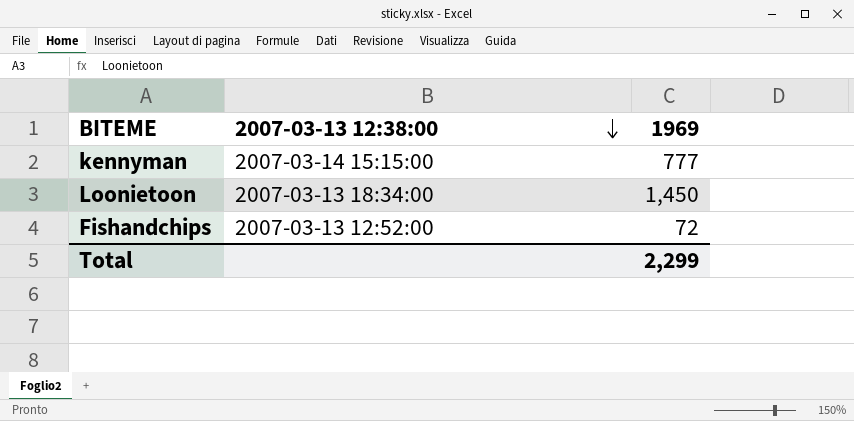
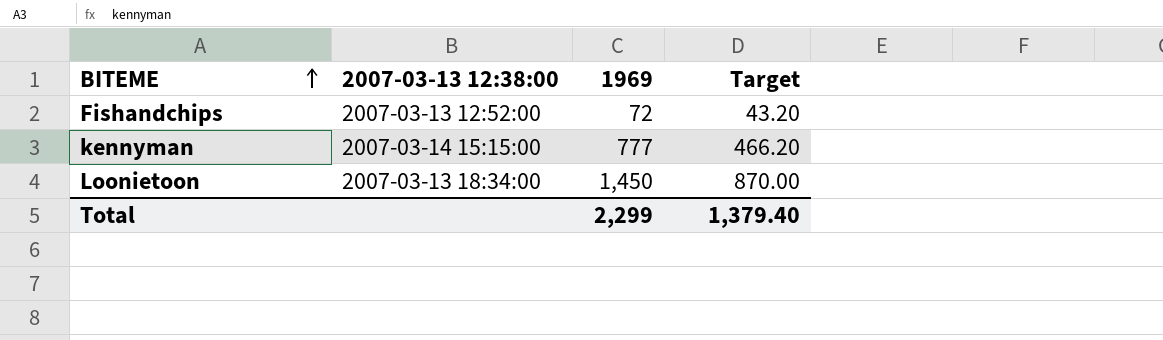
row order: 2007-03-13 12:38:00 descending -> BITEME ascending
column Target | formula: none -> [1969] * 0.6

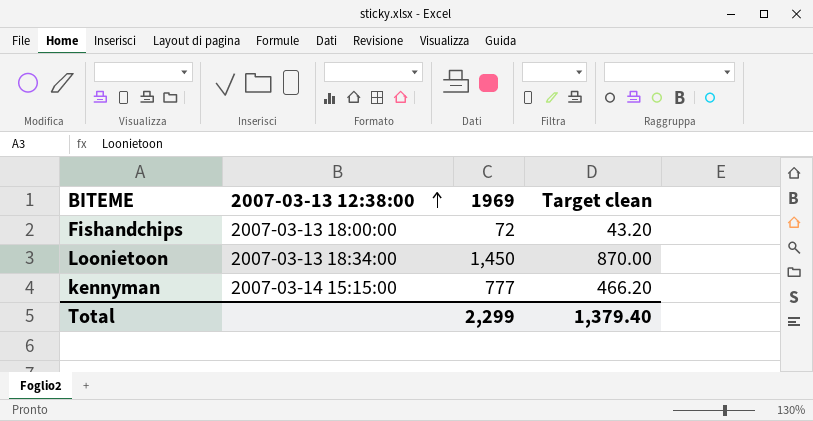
row order: BITEME ascending -> 2007-03-13 12:38:00 ascending
column name: Target -> Target clean
Fishandchips | 2007-03-13 12:38:00: 2007-03-13 12:52:00 -> 2007-03-13 18:00:00

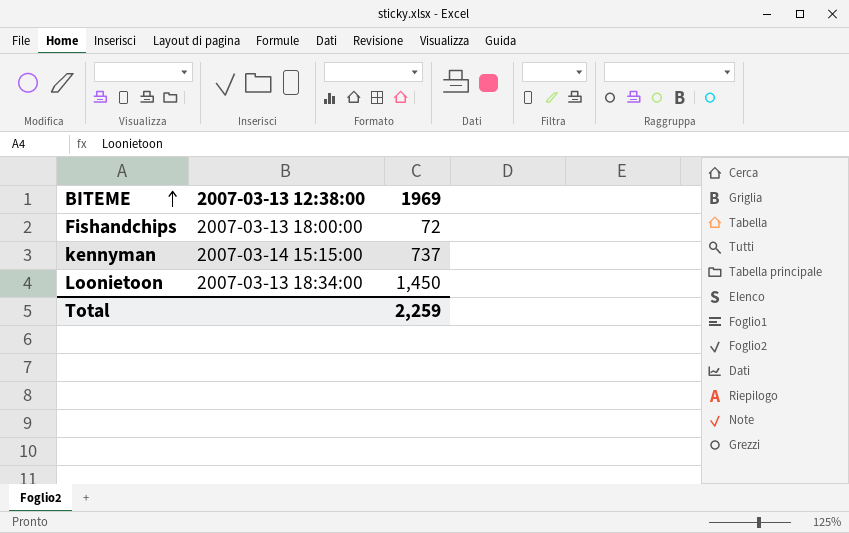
row order: 2007-03-13 12:38:00 ascending -> BITEME ascending
column Target clean | formula: [1969] * 0.6 -> none
kennyman | 1969: 777 -> 737
Total | 1969: 2,299 -> 2,259

